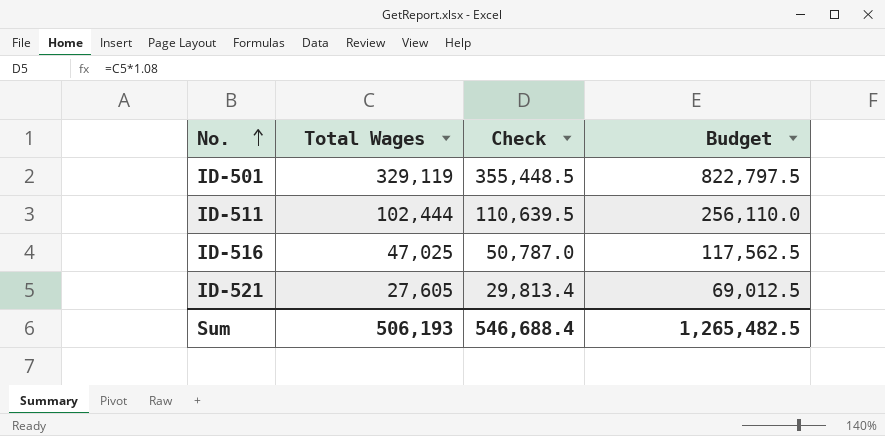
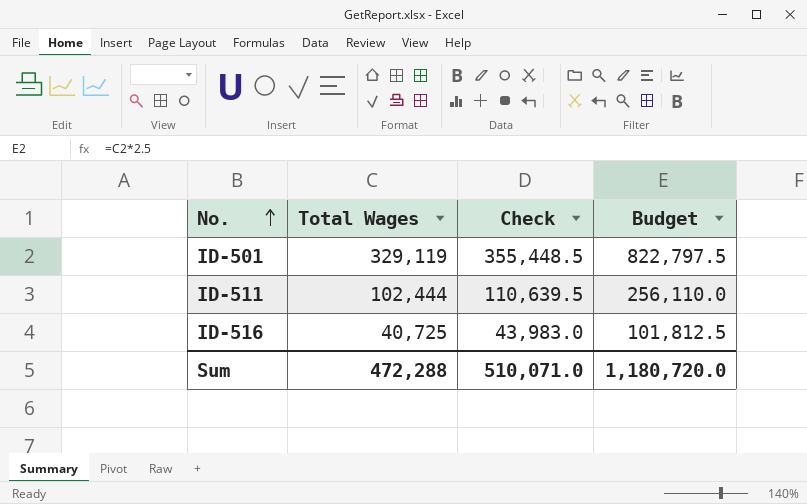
row ID-521: 27,605 | 29,813.4 | 69,012.5 -> none
ID-516 | Total Wages: 47,025 -> 40,725
ID-516 | Check: 50,787.0 -> 43,983.0
ID-516 | Budget: 117,562.5 -> 101,812.5
Sum | Total Wages: 506,193 -> 472,288
Sum | Check: 546,688.4 -> 510,071.0
Sum | Budget: 1,265,482.5 -> 1,180,720.0

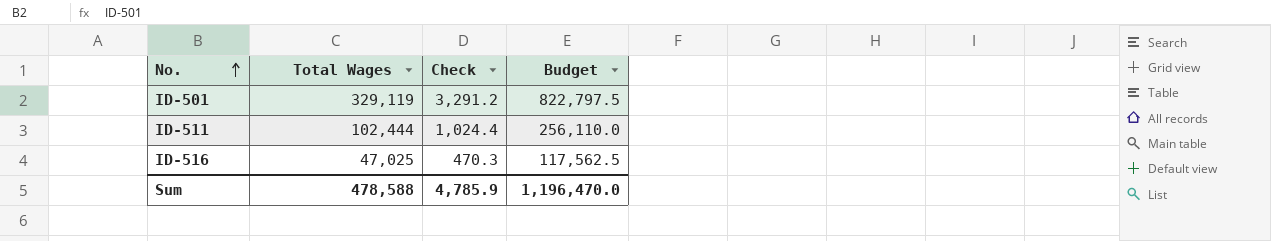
column Check | formula: [Total Wages] * 1.08 -> [Total Wages] * 0.01
ID-516 | Total Wages: 40,725 -> 47,025
ID-516 | Budget: 101,812.5 -> 117,562.5
Sum | Total Wages: 472,288 -> 478,588
Sum | Check: 510,071.0 -> 4,785.9
Sum | Budget: 1,180,720.0 -> 1,196,470.0

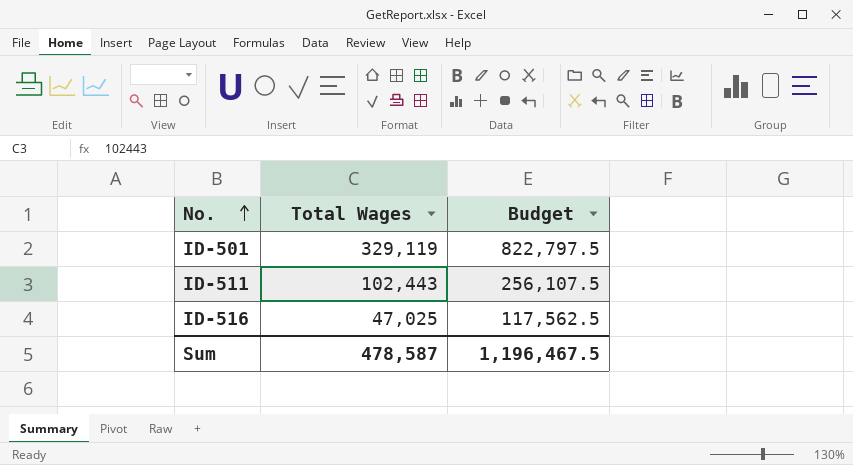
column Check | formula: [Total Wages] * 0.01 -> none
ID-511 | Total Wages: 102,444 -> 102,443
ID-511 | Budget: 256,110.0 -> 256,107.5
Sum | Total Wages: 478,588 -> 478,587
Sum | Budget: 1,196,470.0 -> 1,196,467.5

